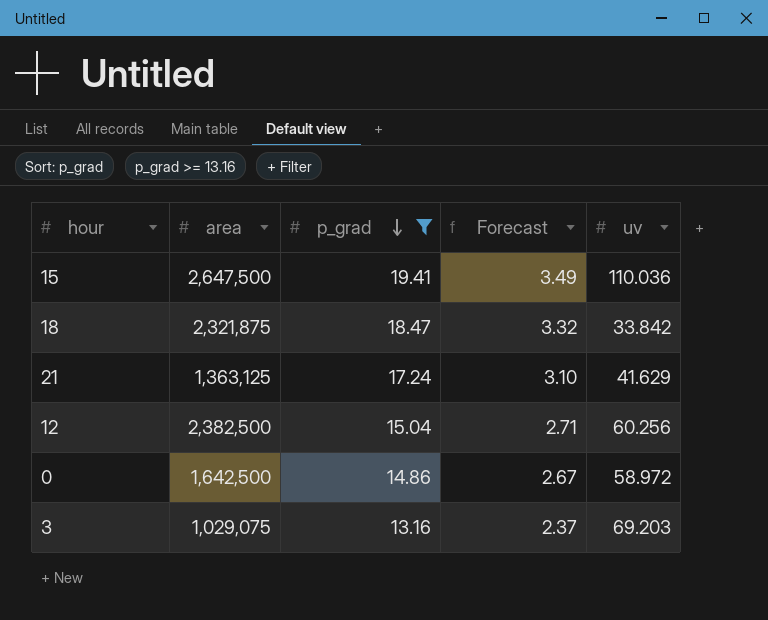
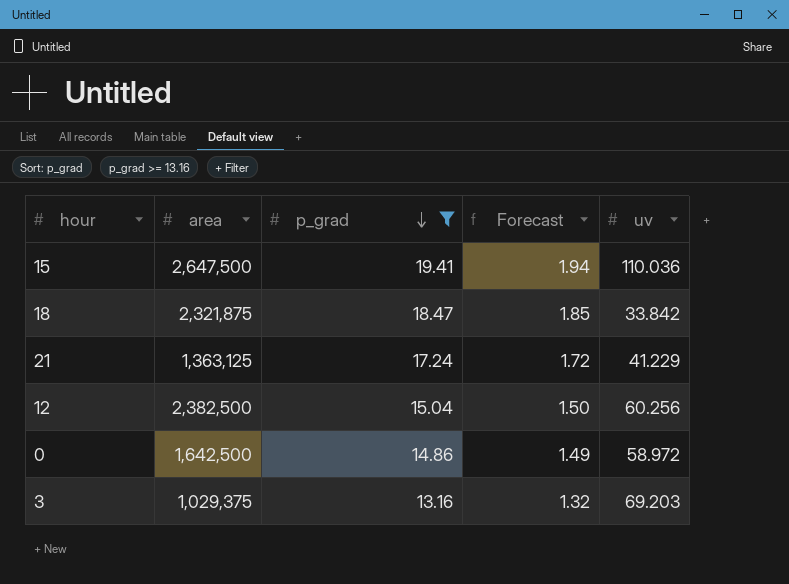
column Forecast | formula: [p_grad] * 0.18 -> [p_grad] * 0.1
21 | uv: 41.629 -> 41.229
3 | area: 1,029,075 -> 1,029,375

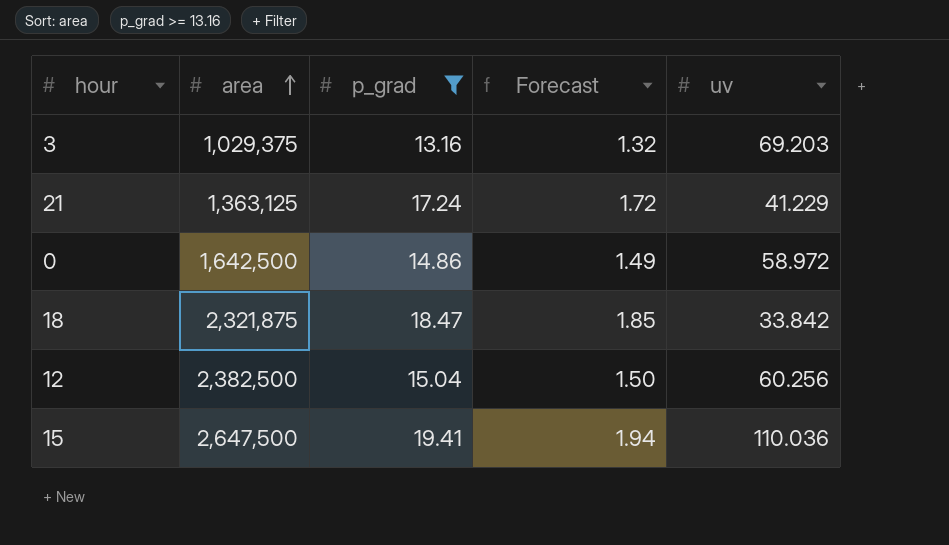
row order: p_grad descending -> area ascending

